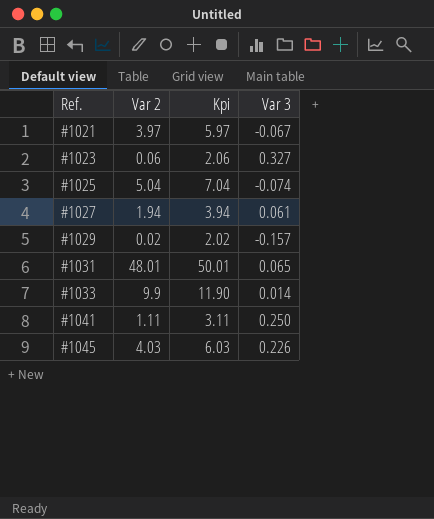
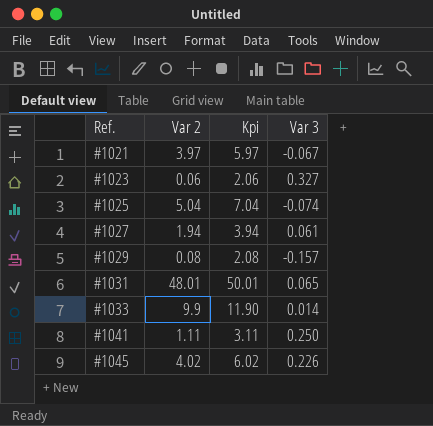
#1029 | Var 2: 0.02 -> 0.08
#1029 | Kpi: 2.02 -> 2.08
#1045 | Var 2: 4.03 -> 4.02
#1045 | Kpi: 6.03 -> 6.02

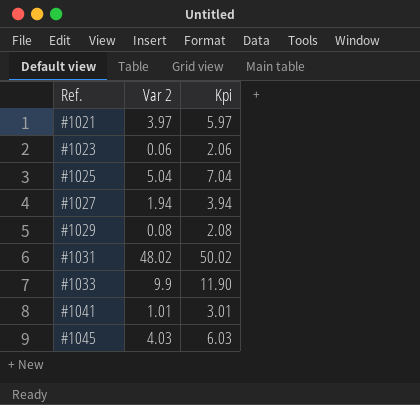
column Var 3 | position: 4 -> none
#1031 | Var 2: 48.01 -> 48.02
#1031 | Kpi: 50.01 -> 50.02
#1041 | Var 2: 1.11 -> 1.01
#1041 | Kpi: 3.11 -> 3.01
#1045 | Var 2: 4.02 -> 4.03
#1045 | Kpi: 6.02 -> 6.03

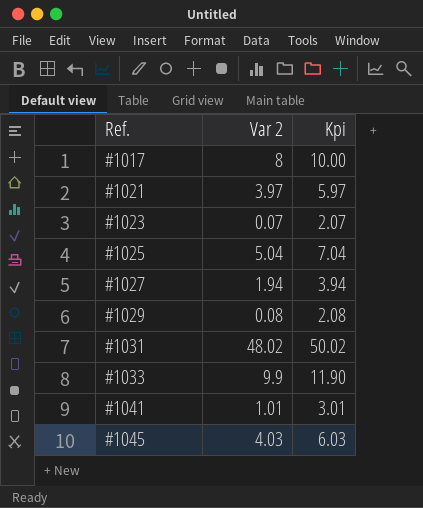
row #1017: none -> 8 | 10.00
#1023 | Var 2: 0.06 -> 0.07
#1023 | Kpi: 2.06 -> 2.07

